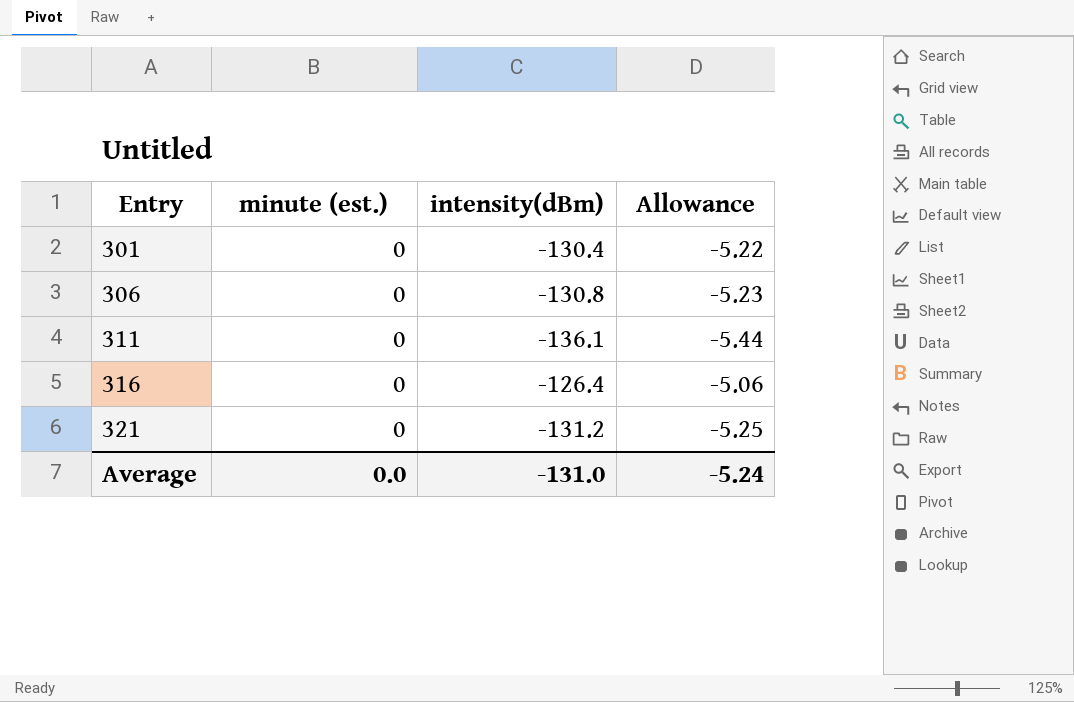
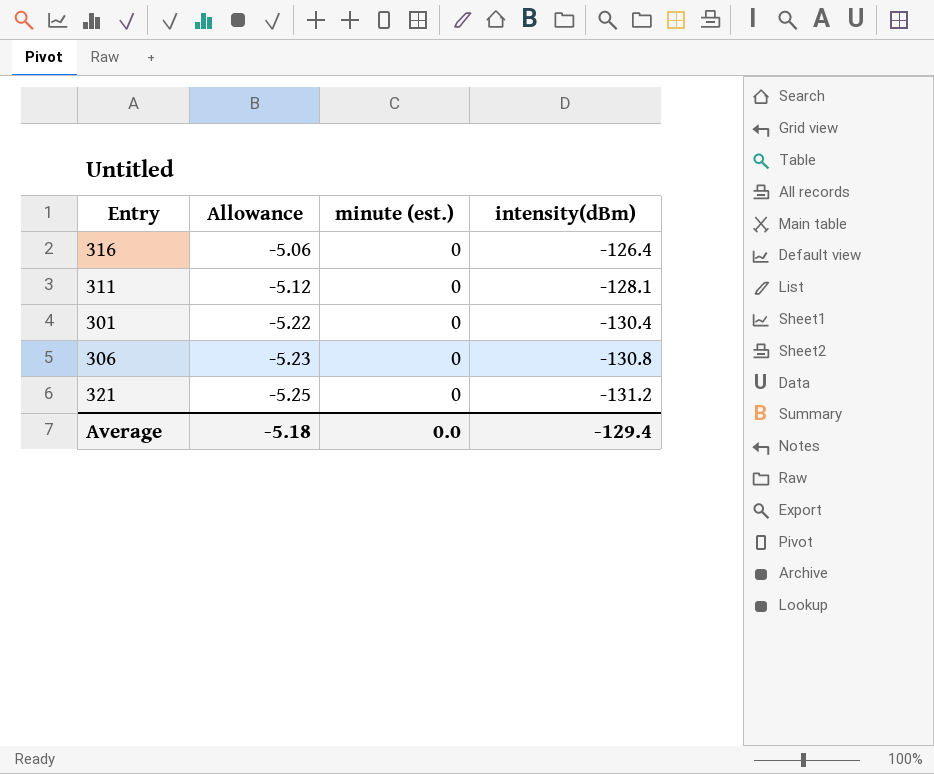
row order: Entry ascending -> Allowance descending
column Allowance | position: 4 -> 2
311 | Allowance: -5.44 -> -5.12
311 | intensity(dBm): -136.1 -> -128.1
Average | Allowance: -5.24 -> -5.18
Average | intensity(dBm): -131.0 -> -129.4

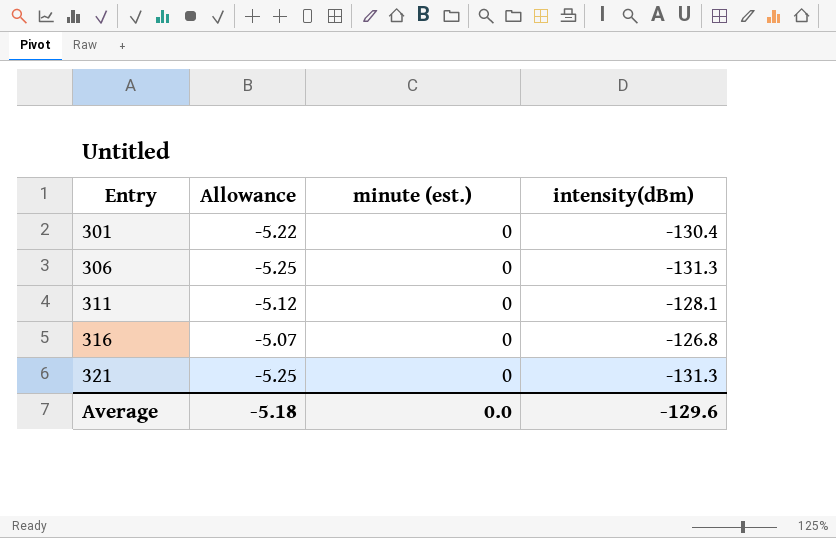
row order: Allowance descending -> Entry ascending
306 | Allowance: -5.23 -> -5.25
306 | intensity(dBm): -130.8 -> -131.3
316 | Allowance: -5.06 -> -5.07
316 | intensity(dBm): -126.4 -> -126.8
321 | intensity(dBm): -131.2 -> -131.3
Average | intensity(dBm): -129.4 -> -129.6

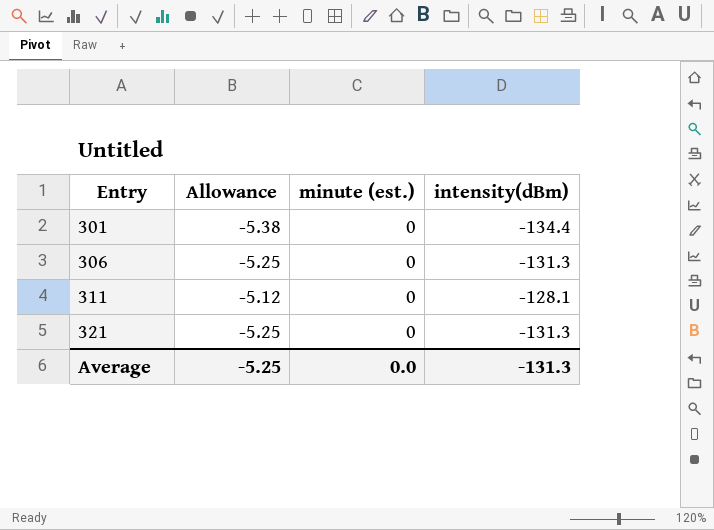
row 316: -5.07 | 0 | -126.8 -> none
301 | Allowance: -5.22 -> -5.38
301 | intensity(dBm): -130.4 -> -134.4
Average | Allowance: -5.18 -> -5.25
Average | intensity(dBm): -129.6 -> -131.3

